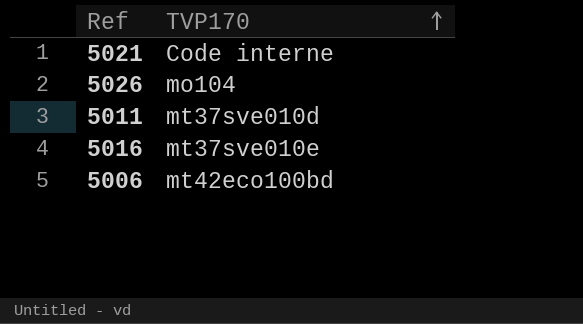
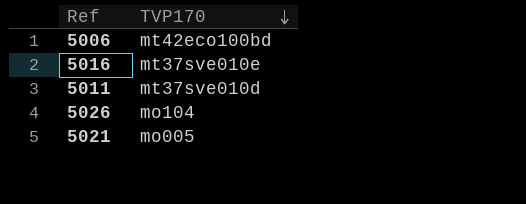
row order: TVP170 ascending -> TVP170 descending
5021 | TVP170: Code interne -> mo005

